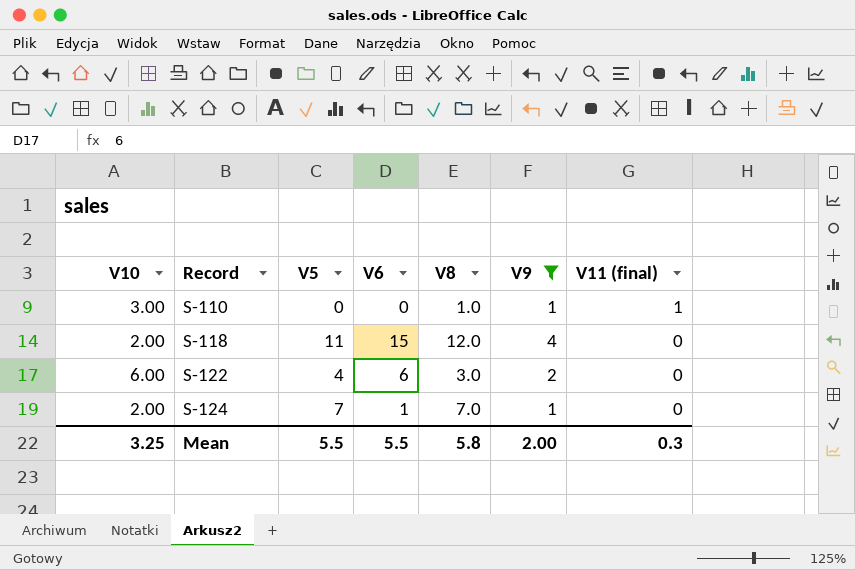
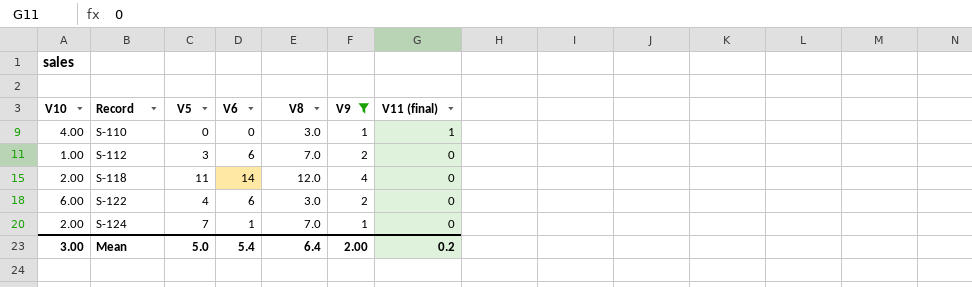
S-110 | V10: 3.00 -> 4.00
S-110 | V8: 1.0 -> 3.0
row S-112: none -> 1.00 | 3 | 6 | 7.0 | 2 | 0
S-118 | V6: 15 -> 14
Mean | V10: 3.25 -> 3.00
Mean | V5: 5.5 -> 5.0
Mean | V6: 5.5 -> 5.4
Mean | V8: 5.8 -> 6.4
Mean | V11 (final): 0.3 -> 0.2

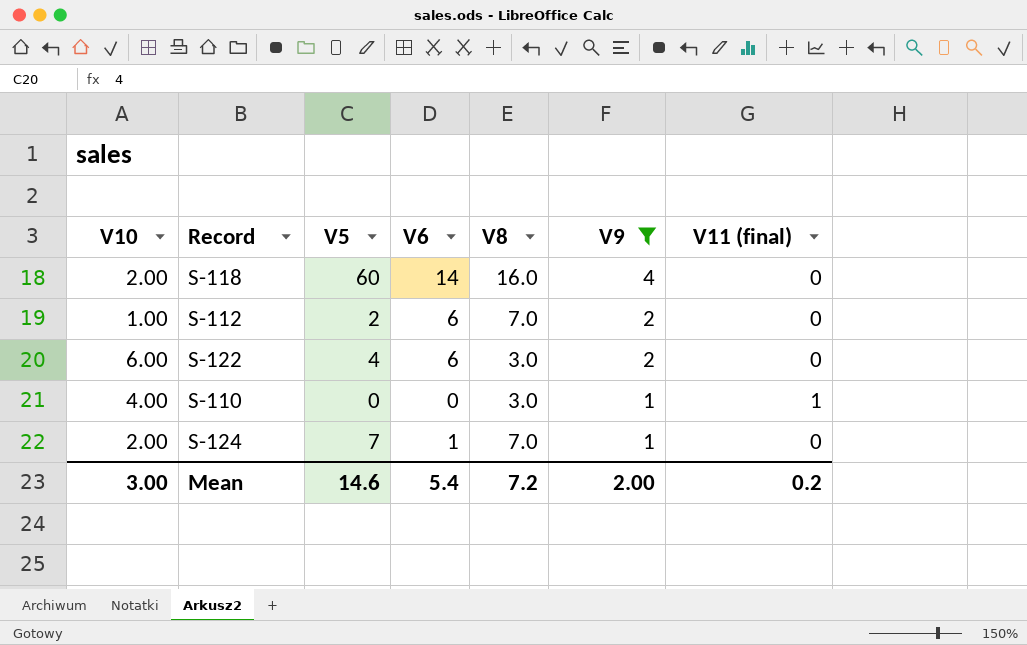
row order: Record ascending -> V9 descending
S-118 | V5: 11 -> 60
S-118 | V8: 12.0 -> 16.0
S-112 | V5: 3 -> 2
Mean | V5: 5.0 -> 14.6
Mean | V8: 6.4 -> 7.2

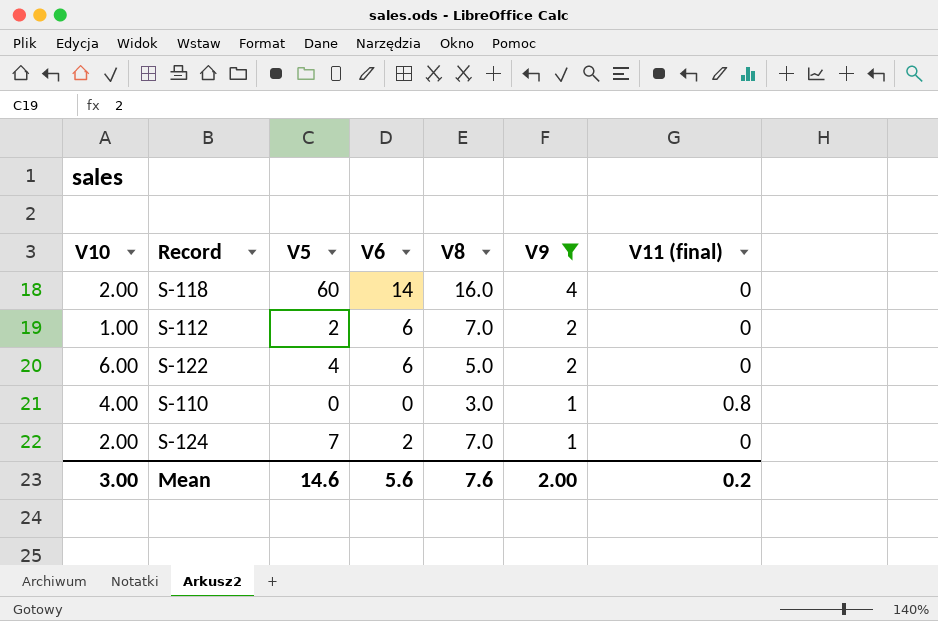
S-122 | V8: 3.0 -> 5.0
S-110 | V11 (final): 1 -> 0.8
S-124 | V6: 1 -> 2
Mean | V6: 5.4 -> 5.6
Mean | V8: 7.2 -> 7.6

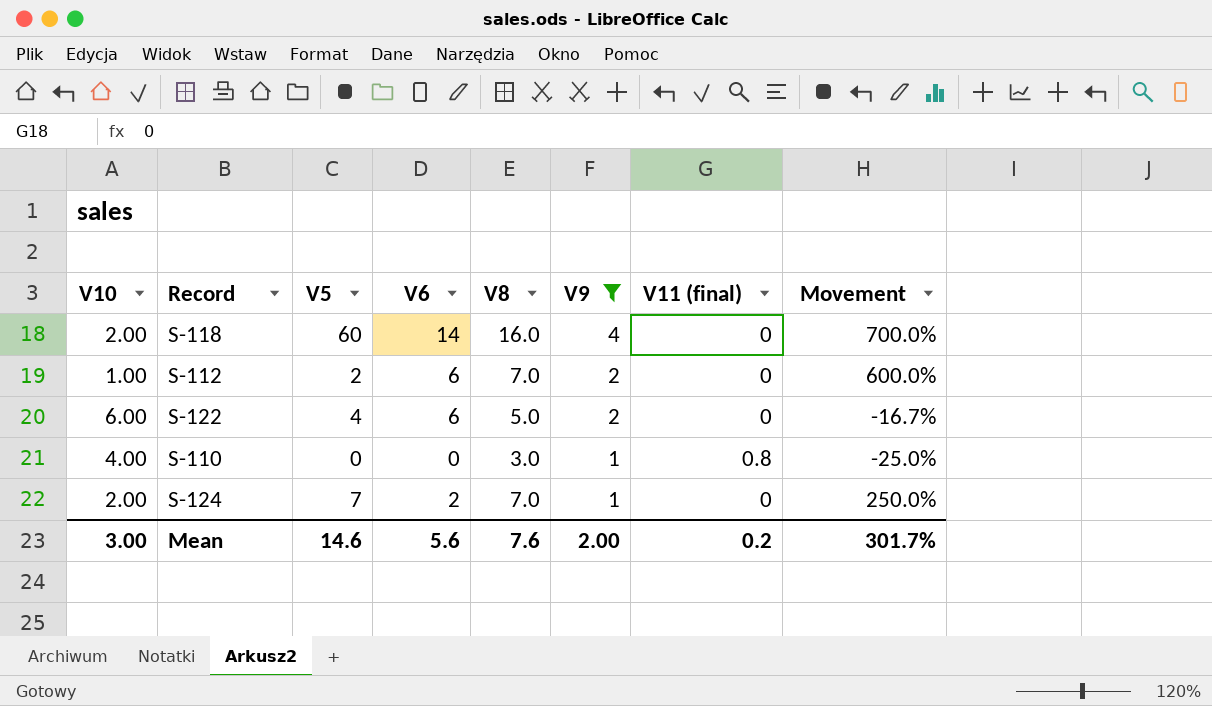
column Movement | formula: none -> ([V8] - [V10]) / [V10]

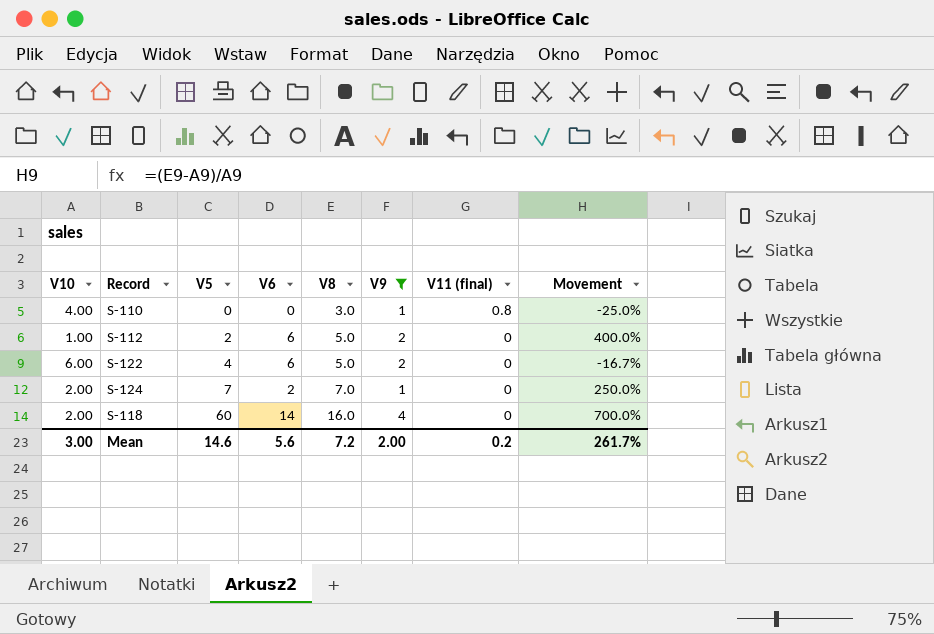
row order: V9 descending -> V5 ascending
S-112 | V8: 7.0 -> 5.0
S-112 | Movement: 600.0% -> 400.0%
Mean | V8: 7.6 -> 7.2
Mean | Movement: 301.7% -> 261.7%

